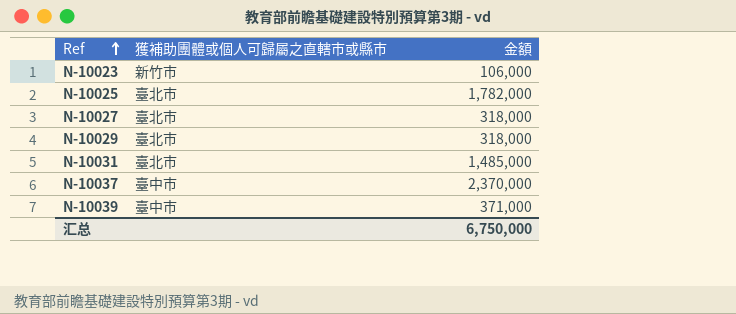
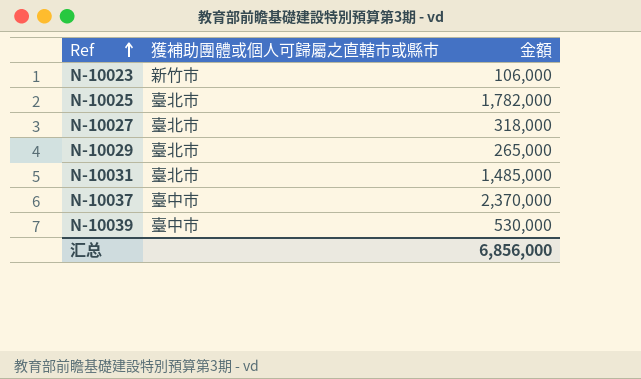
N-10029 | 金額: 318,000 -> 265,000
N-10039 | 金額: 371,000 -> 530,000
汇总 | 金額: 6,750,000 -> 6,856,000

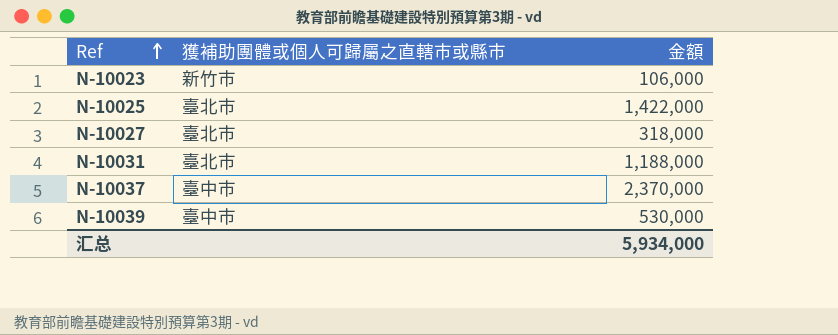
row N-10029: 臺北市 | 265,000 -> none
N-10025 | 金額: 1,782,000 -> 1,422,000
N-10031 | 金額: 1,485,000 -> 1,188,000
汇总 | 金額: 6,856,000 -> 5,934,000

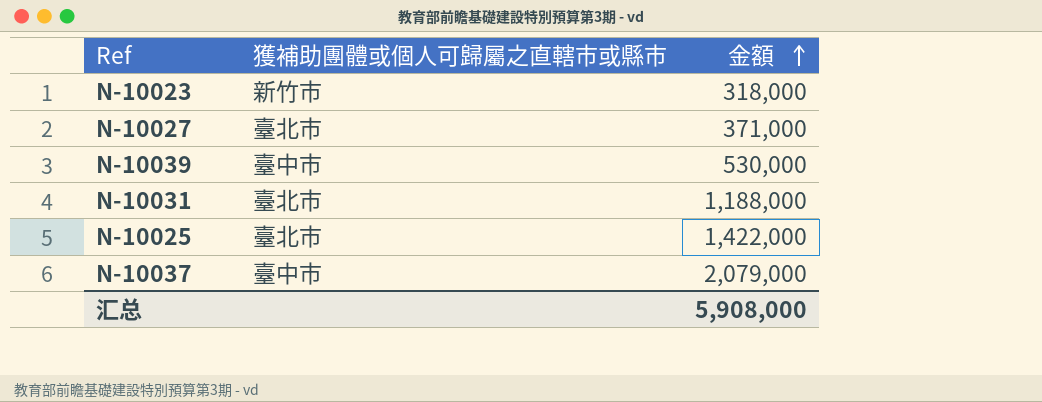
row order: Ref ascending -> 金額 ascending
N-10023 | 金額: 106,000 -> 318,000
N-10027 | 金額: 318,000 -> 371,000
N-10037 | 金額: 2,370,000 -> 2,079,000
汇总 | 金額: 5,934,000 -> 5,908,000

